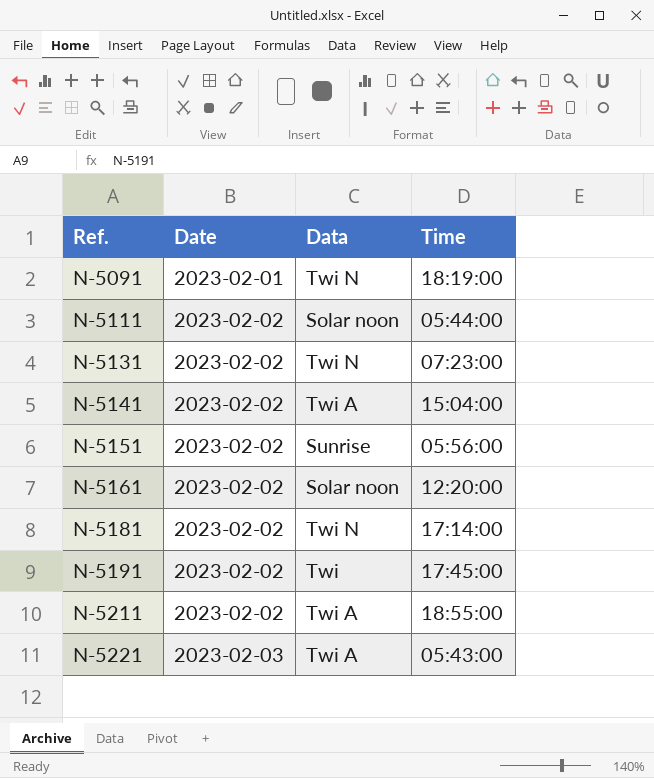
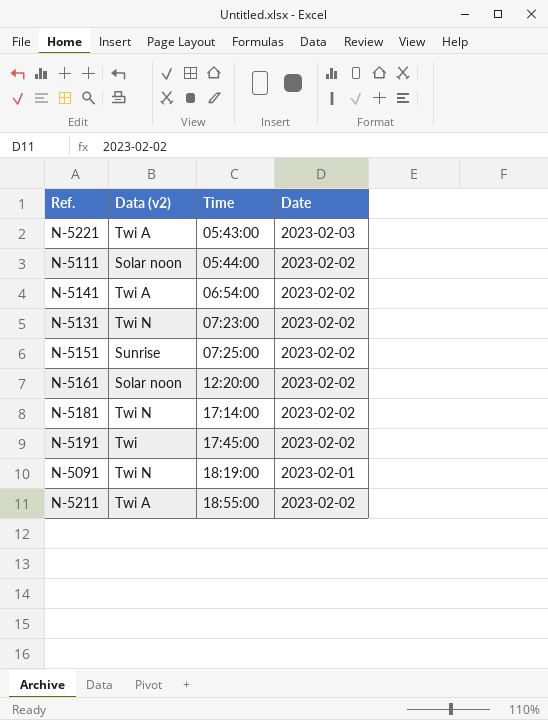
row order: Ref. ascending -> Time ascending
column name: Data -> Data (v2)
column Date | position: 2 -> 4
N-5141 | Time: 15:04:00 -> 06:54:00
N-5151 | Time: 05:56:00 -> 07:25:00

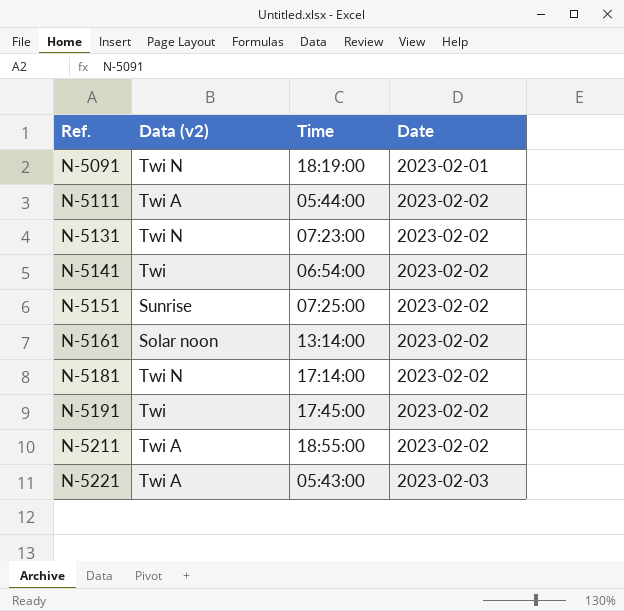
row order: Time ascending -> Ref. ascending
N-5111 | Data (v2): Solar noon -> Twi A
N-5141 | Data (v2): Twi A -> Twi
N-5161 | Time: 12:20:00 -> 13:14:00

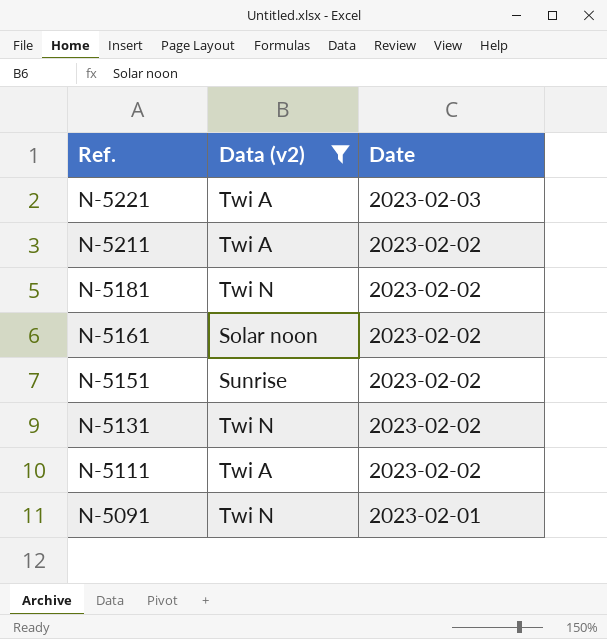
filter: none -> Data (v2) != Twi
row order: Ref. ascending -> Ref. descending
column Time | position: 3 -> none

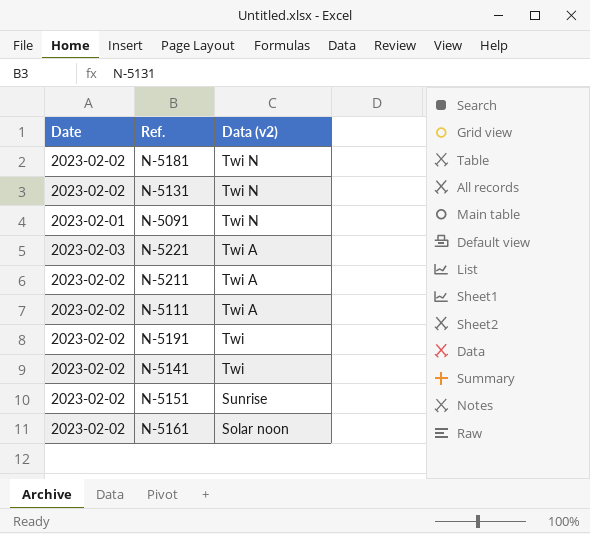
filter: Data (v2) != Twi -> none
row order: Ref. descending -> Data (v2) descending
column Date | position: 3 -> 1

